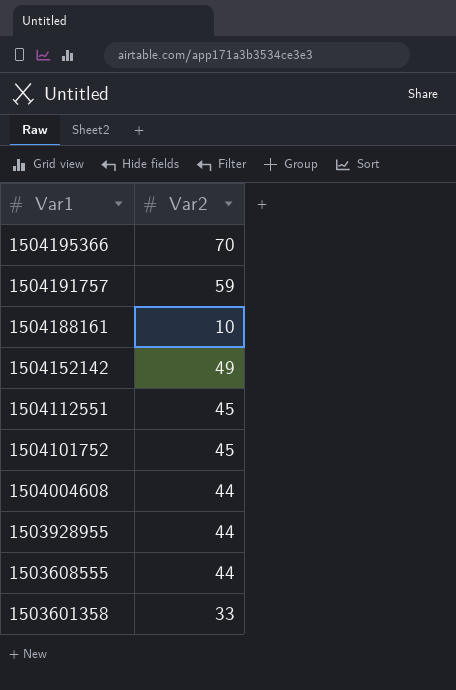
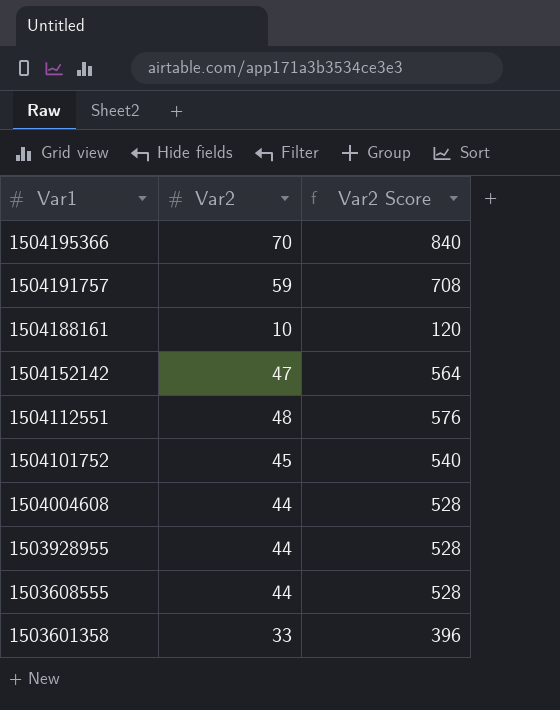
column Var2 Score | formula: none -> [Var2] * 12
1504152142 | Var2: 49 -> 47
1504112551 | Var2: 45 -> 48

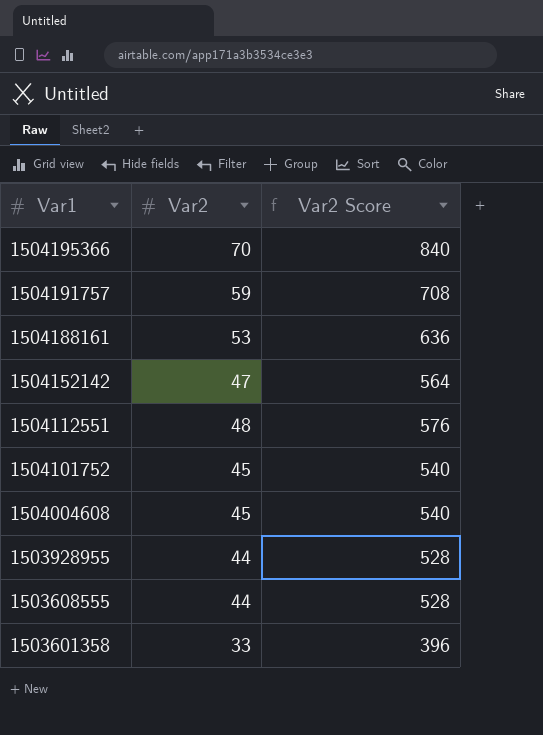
1504188161 | Var2: 10 -> 53
1504188161 | Var2 Score: 120 -> 636
1504004608 | Var2: 44 -> 45
1504004608 | Var2 Score: 528 -> 540

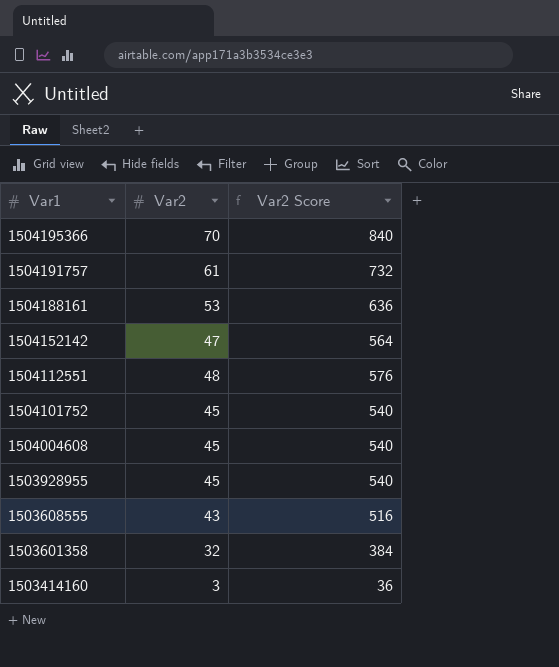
1504191757 | Var2: 59 -> 61
1504191757 | Var2 Score: 708 -> 732
1503928955 | Var2: 44 -> 45
1503928955 | Var2 Score: 528 -> 540
1503608555 | Var2: 44 -> 43
1503608555 | Var2 Score: 528 -> 516
1503601358 | Var2: 33 -> 32
1503601358 | Var2 Score: 396 -> 384
row 1503414160: none -> 3 | 36

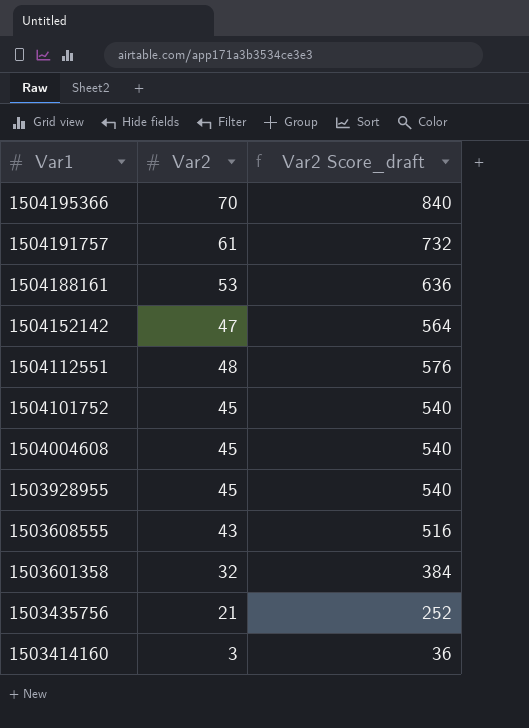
column name: Var2 Score -> Var2 Score_draft
row 1503435756: none -> 21 | 252

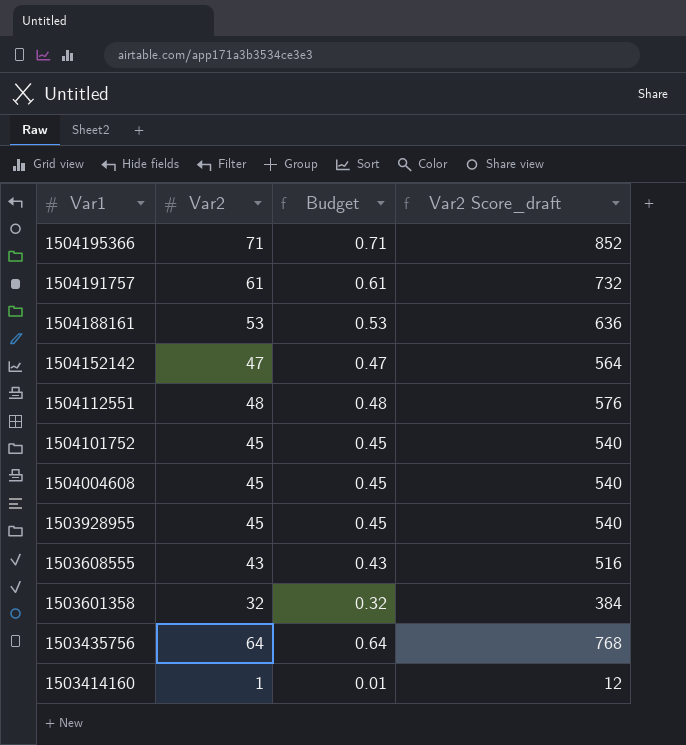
column Budget | formula: none -> [Var2] * 0.01
1504195366 | Var2: 70 -> 71
1504195366 | Var2 Score_draft: 840 -> 852
1503435756 | Var2: 21 -> 64
1503435756 | Var2 Score_draft: 252 -> 768
1503414160 | Var2: 3 -> 1
1503414160 | Var2 Score_draft: 36 -> 12

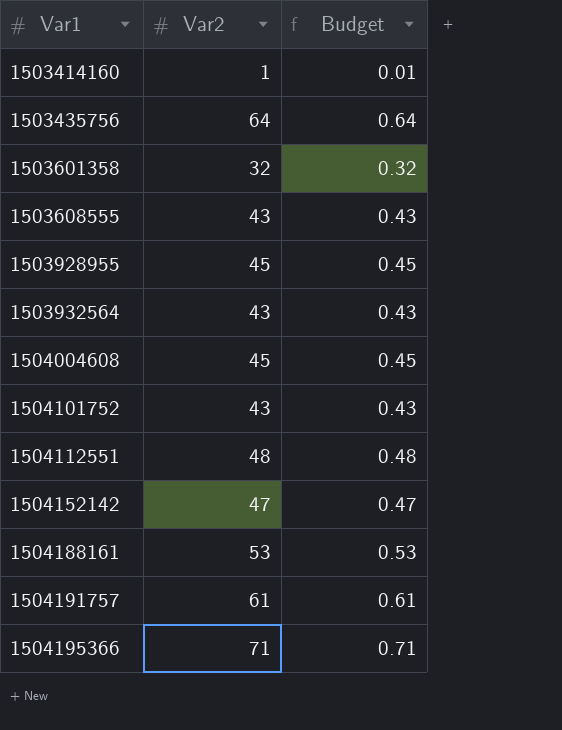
row order: Var1 descending -> Var1 ascending
column Var2 Score_draft | formula: [Var2] * 12 -> none
row 1503932564: none -> 43 | 0.43
1504101752 | Var2: 45 -> 43
1504101752 | Budget: 0.45 -> 0.43

